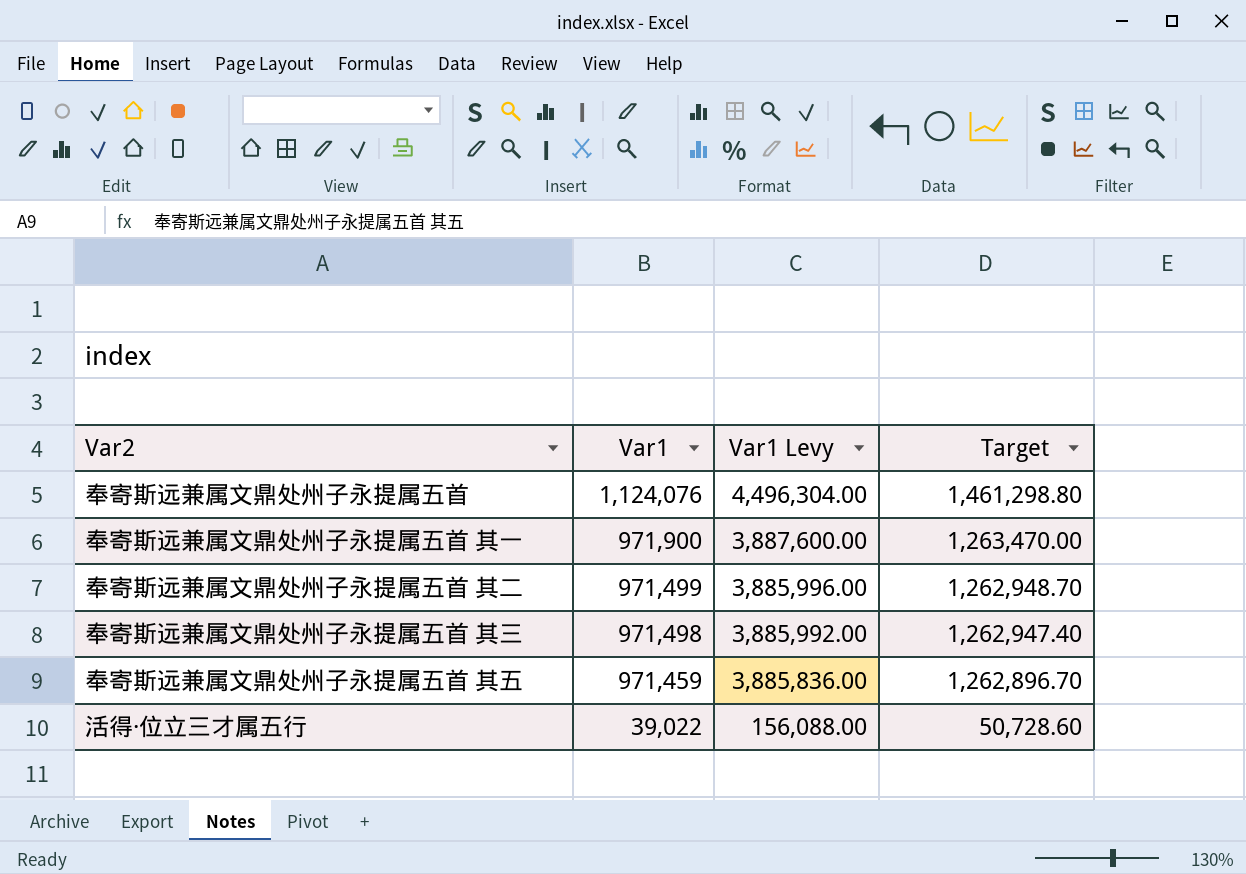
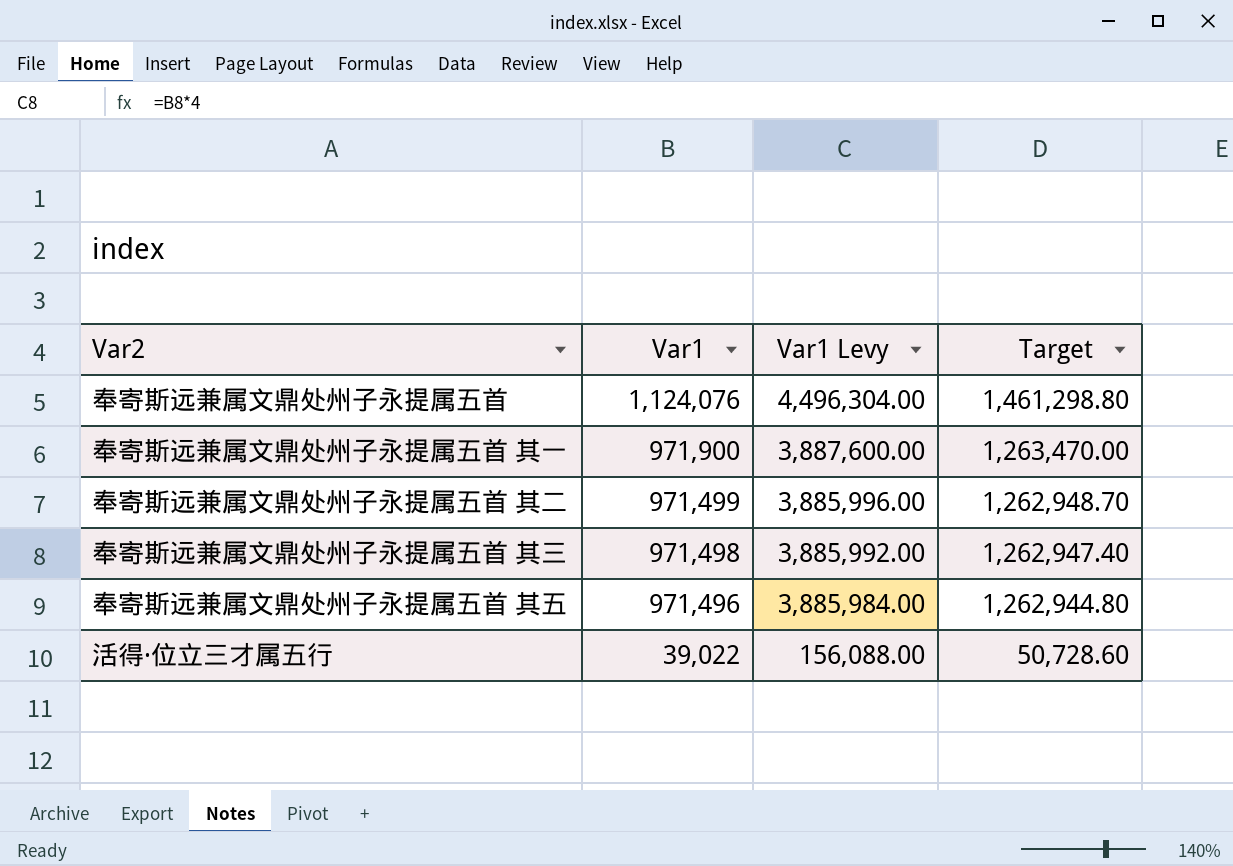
奉寄斯远兼属文鼎处州子永提属五首 其五 | Var1: 971,459 -> 971,496
奉寄斯远兼属文鼎处州子永提属五首 其五 | Var1 Levy: 3,885,836.00 -> 3,885,984.00
奉寄斯远兼属文鼎处州子永提属五首 其五 | Target: 1,262,896.70 -> 1,262,944.80

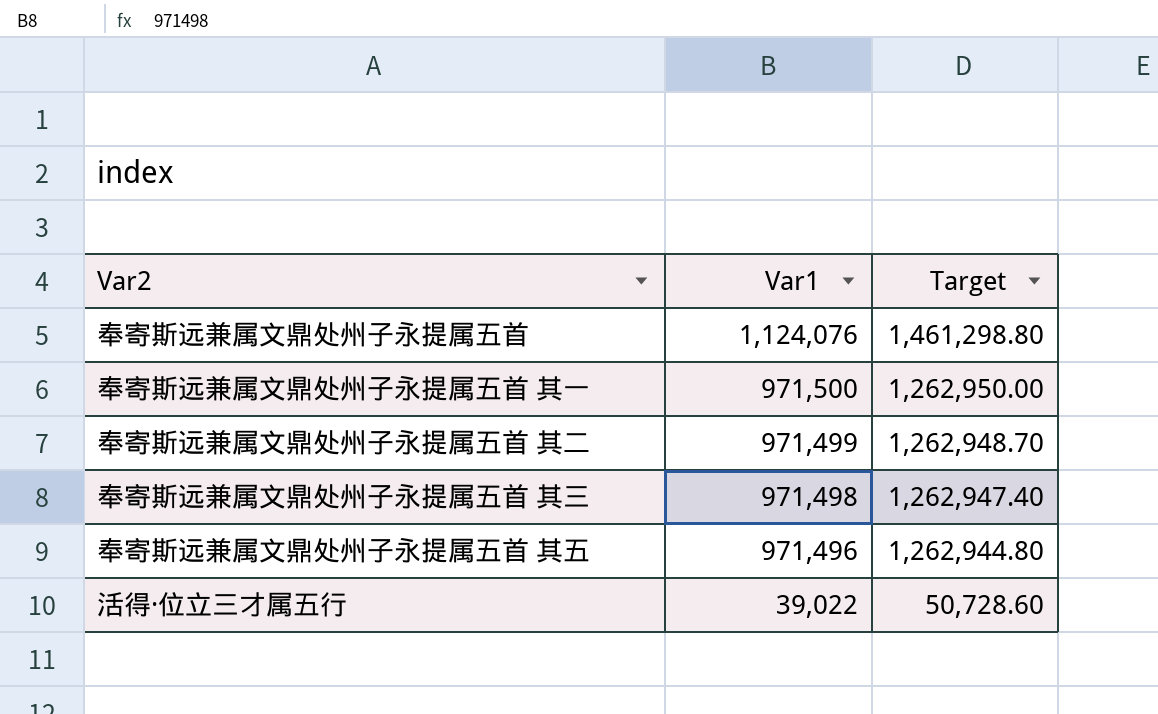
column Var1 Levy | formula: [Var1] * 4 -> none
奉寄斯远兼属文鼎处州子永提属五首 其一 | Var1: 971,900 -> 971,500
奉寄斯远兼属文鼎处州子永提属五首 其一 | Target: 1,263,470.00 -> 1,262,950.00

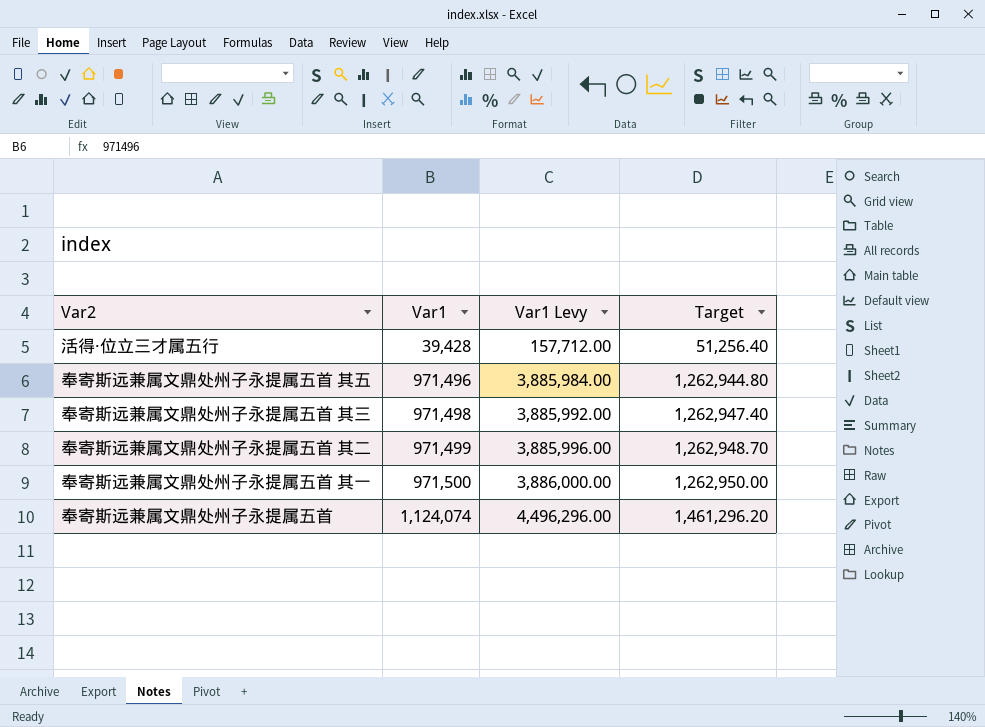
row order: Var1 descending -> Var1 ascending
column Var1 Levy | formula: none -> [Var1] * 4
活得·位立三才属五行 | Var1: 39,022 -> 39,428
活得·位立三才属五行 | Target: 50,728.60 -> 51,256.40
奉寄斯远兼属文鼎处州子永提属五首 | Var1: 1,124,076 -> 1,124,074
奉寄斯远兼属文鼎处州子永提属五首 | Target: 1,461,298.80 -> 1,461,296.20

